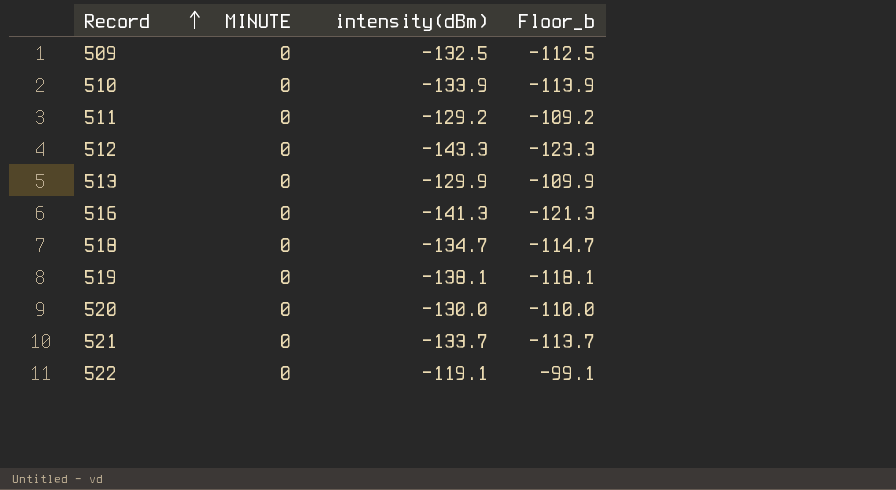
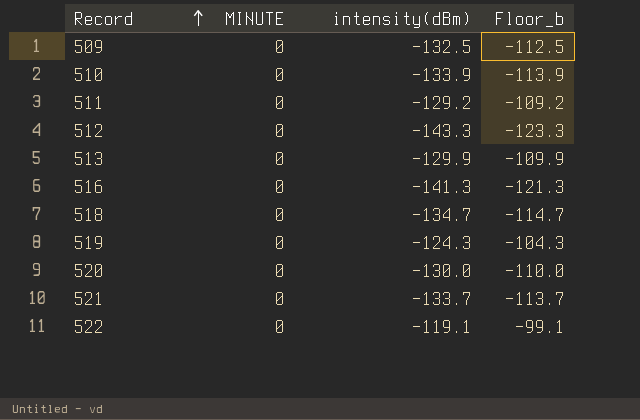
519 | intensity(dBm): -138.1 -> -124.3
519 | Floor_b: -118.1 -> -104.3

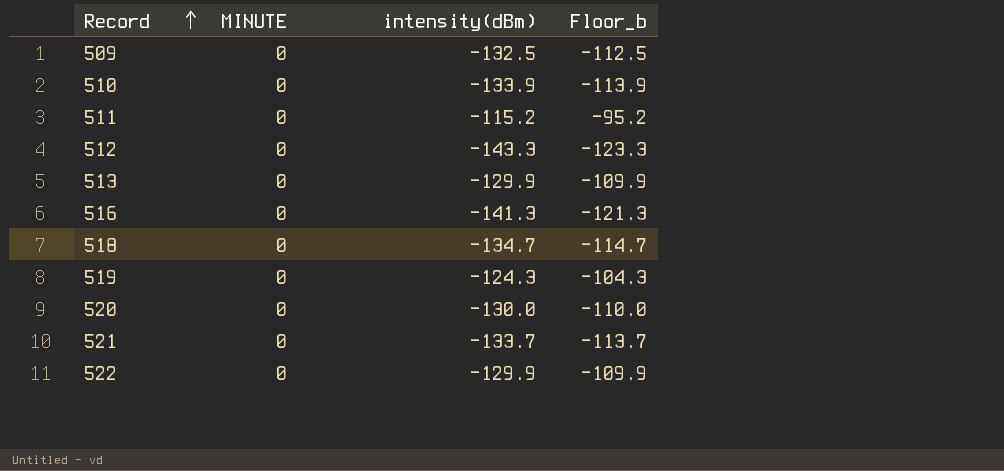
511 | intensity(dBm): -129.2 -> -115.2
511 | Floor_b: -109.2 -> -95.2
522 | intensity(dBm): -119.1 -> -129.9
522 | Floor_b: -99.1 -> -109.9

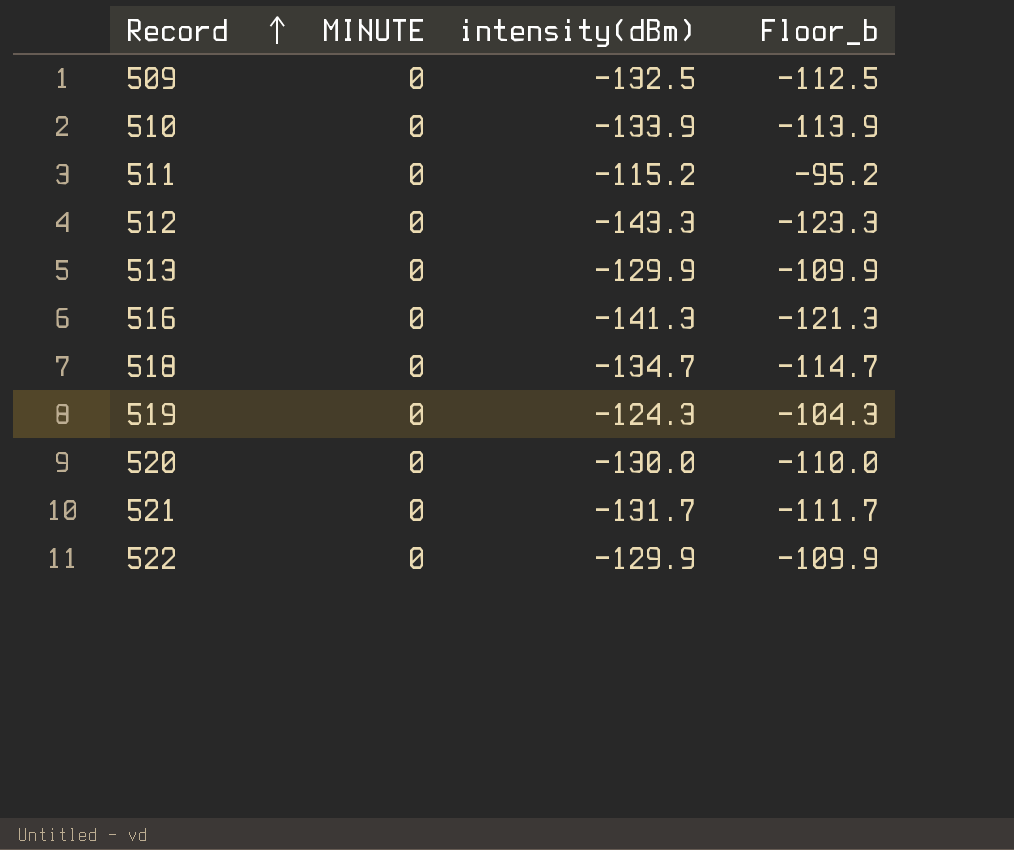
521 | intensity(dBm): -133.7 -> -131.7
521 | Floor_b: -113.7 -> -111.7

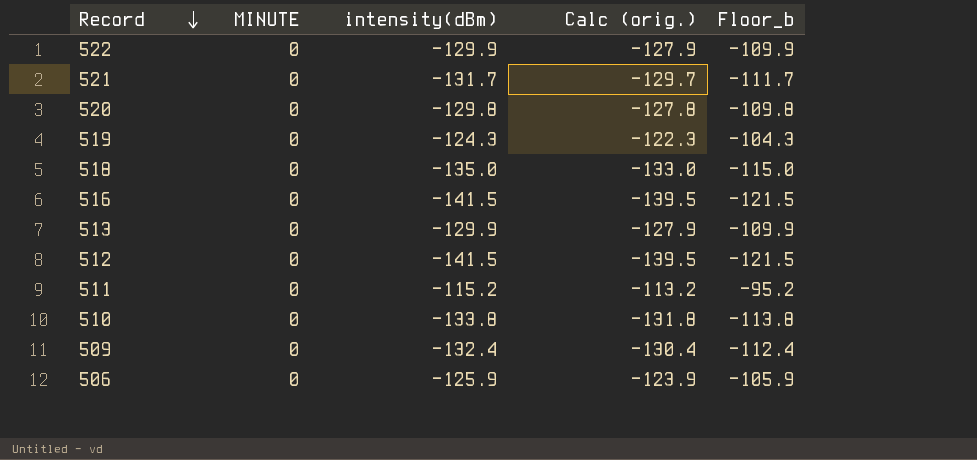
row order: Record ascending -> Record descending
column Calc (orig.) | formula: none -> [intensity(dBm)] + 2
520 | intensity(dBm): -130.0 -> -129.8
520 | Floor_b: -110.0 -> -109.8
518 | intensity(dBm): -134.7 -> -135.0
518 | Floor_b: -114.7 -> -115.0
516 | intensity(dBm): -141.3 -> -141.5
516 | Floor_b: -121.3 -> -121.5
512 | intensity(dBm): -143.3 -> -141.5
512 | Floor_b: -123.3 -> -121.5
510 | intensity(dBm): -133.9 -> -133.8
510 | Floor_b: -113.9 -> -113.8
509 | intensity(dBm): -132.5 -> -132.4
509 | Floor_b: -112.5 -> -112.4
row 506: none -> 0 | -125.9 | -123.9 | -105.9

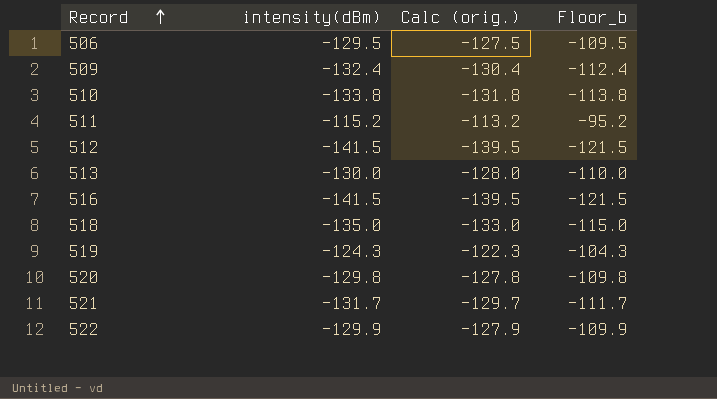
row order: Record descending -> Record ascending
column MINUTE | position: 2 -> none
506 | intensity(dBm): -125.9 -> -129.5
506 | Calc (orig.): -123.9 -> -127.5
506 | Floor_b: -105.9 -> -109.5
513 | intensity(dBm): -129.9 -> -130.0
513 | Calc (orig.): -127.9 -> -128.0
513 | Floor_b: -109.9 -> -110.0

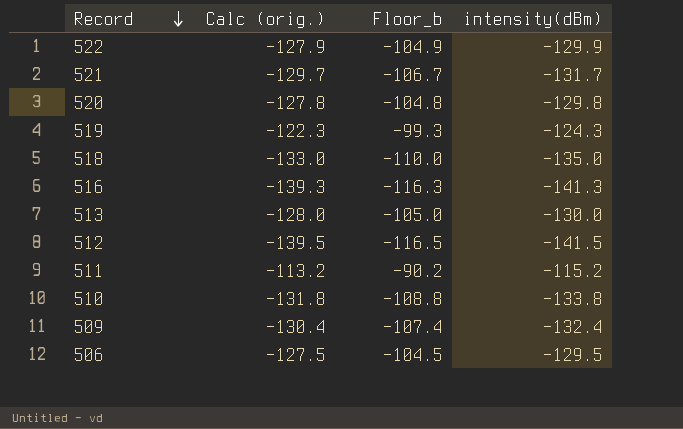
row order: Record ascending -> Record descending
column Floor_b | formula: [intensity(dBm)] + 20 -> [intensity(dBm)] + 25
column intensity(dBm) | position: 2 -> 4
516 | Calc (orig.): -139.5 -> -139.3
516 | intensity(dBm): -141.5 -> -141.3

